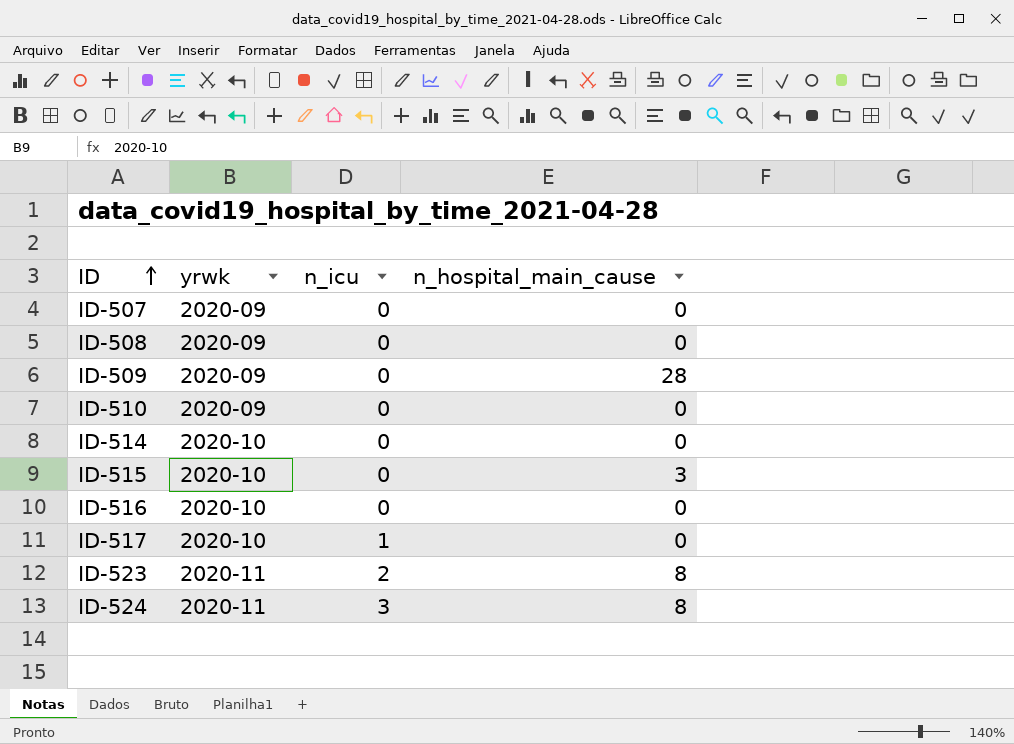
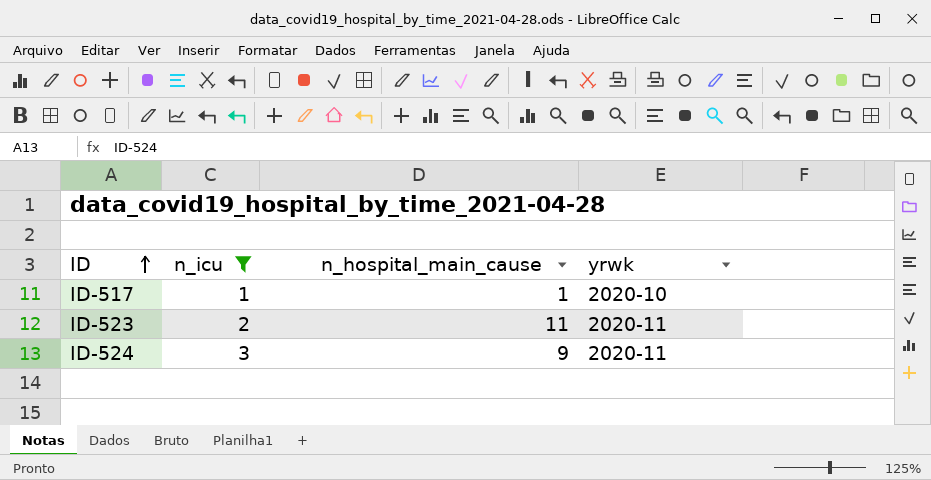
filter: none -> n_icu != 0
column yrwk | position: 2 -> 4
ID-517 | n_hospital_main_cause: 0 -> 1
ID-523 | n_hospital_main_cause: 8 -> 11
ID-524 | n_hospital_main_cause: 8 -> 9

